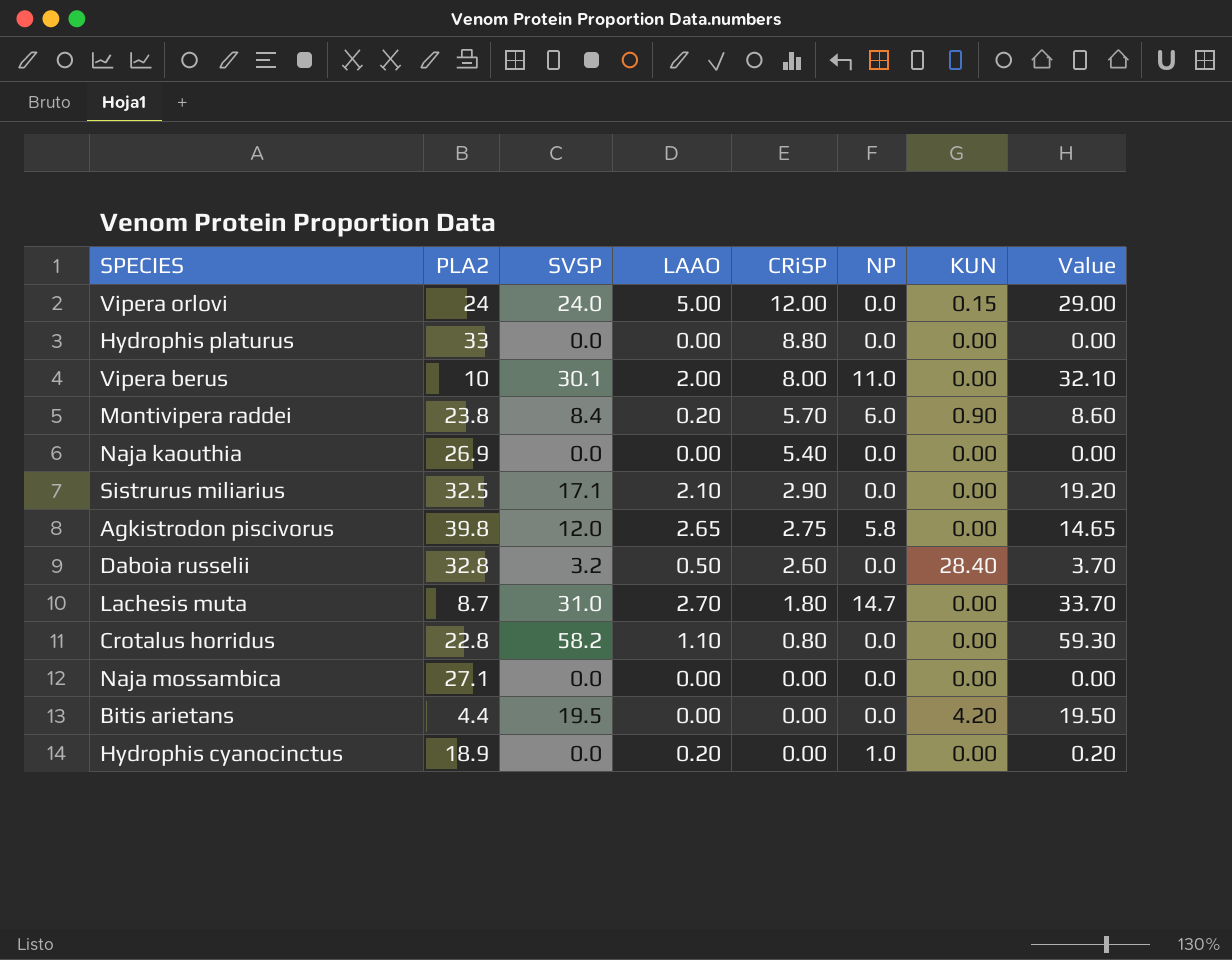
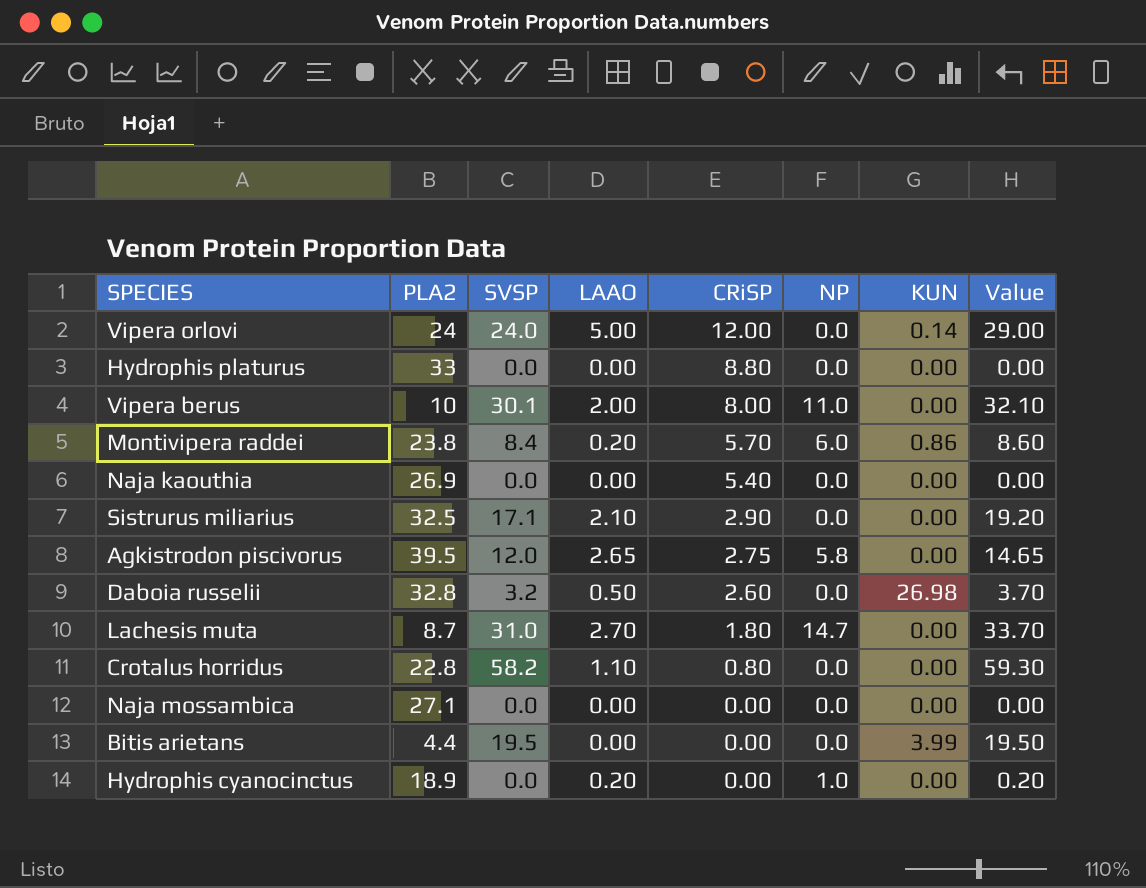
Vipera orlovi | KUN: 0.15 -> 0.14
Montivipera raddei | KUN: 0.90 -> 0.86
Agkistrodon piscivorus | PLA2: 39.8 -> 39.5
Daboia russelii | KUN: 28.40 -> 26.98
Bitis arietans | KUN: 4.20 -> 3.99

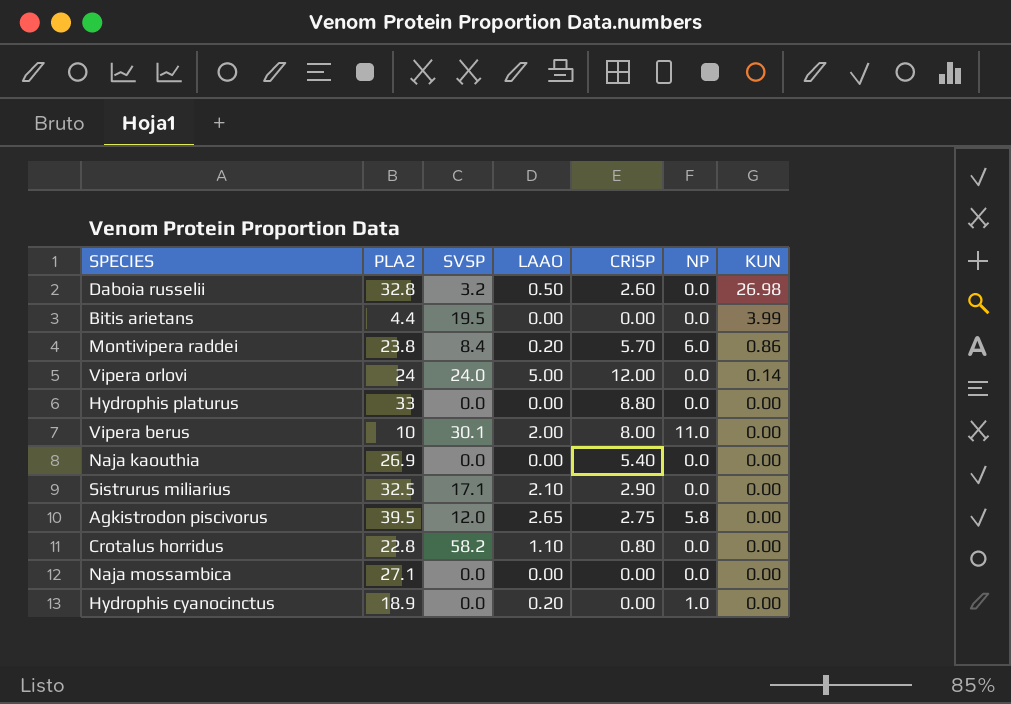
row order: CRiSP descending -> KUN descending
column Value | formula: [SVSP] + [LAAO] -> none
row Lachesis muta: 8.7 | 31.0 | 2.70 | 1.80 | 14.7 | 0.00 | 33.70 -> none

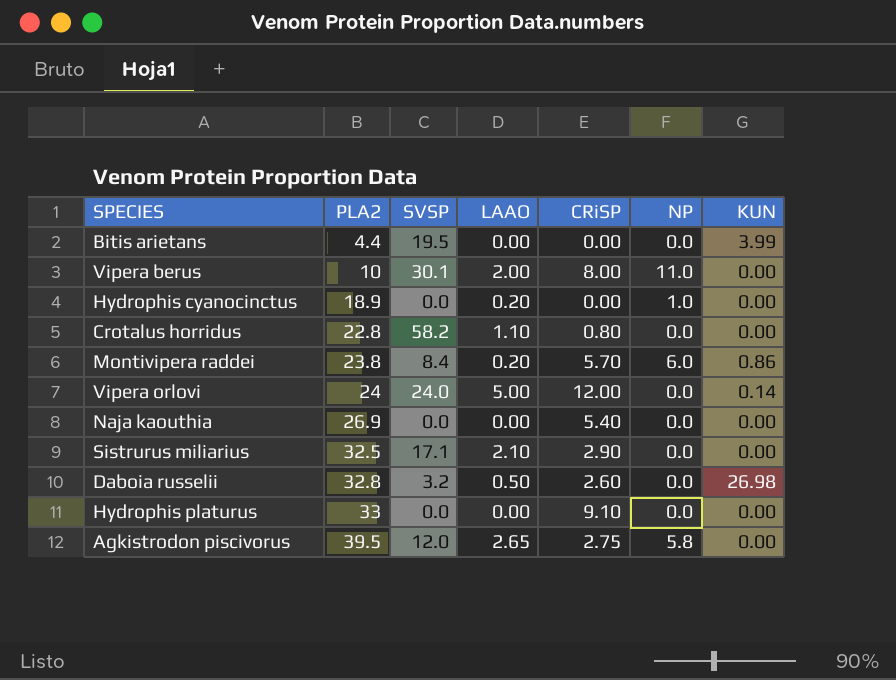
row order: KUN descending -> PLA2 ascending
row Naja mossambica: 27.1 | 0.0 | 0.00 | 0.00 | 0.0 | 0.00 -> none
Hydrophis platurus | CRiSP: 8.80 -> 9.10

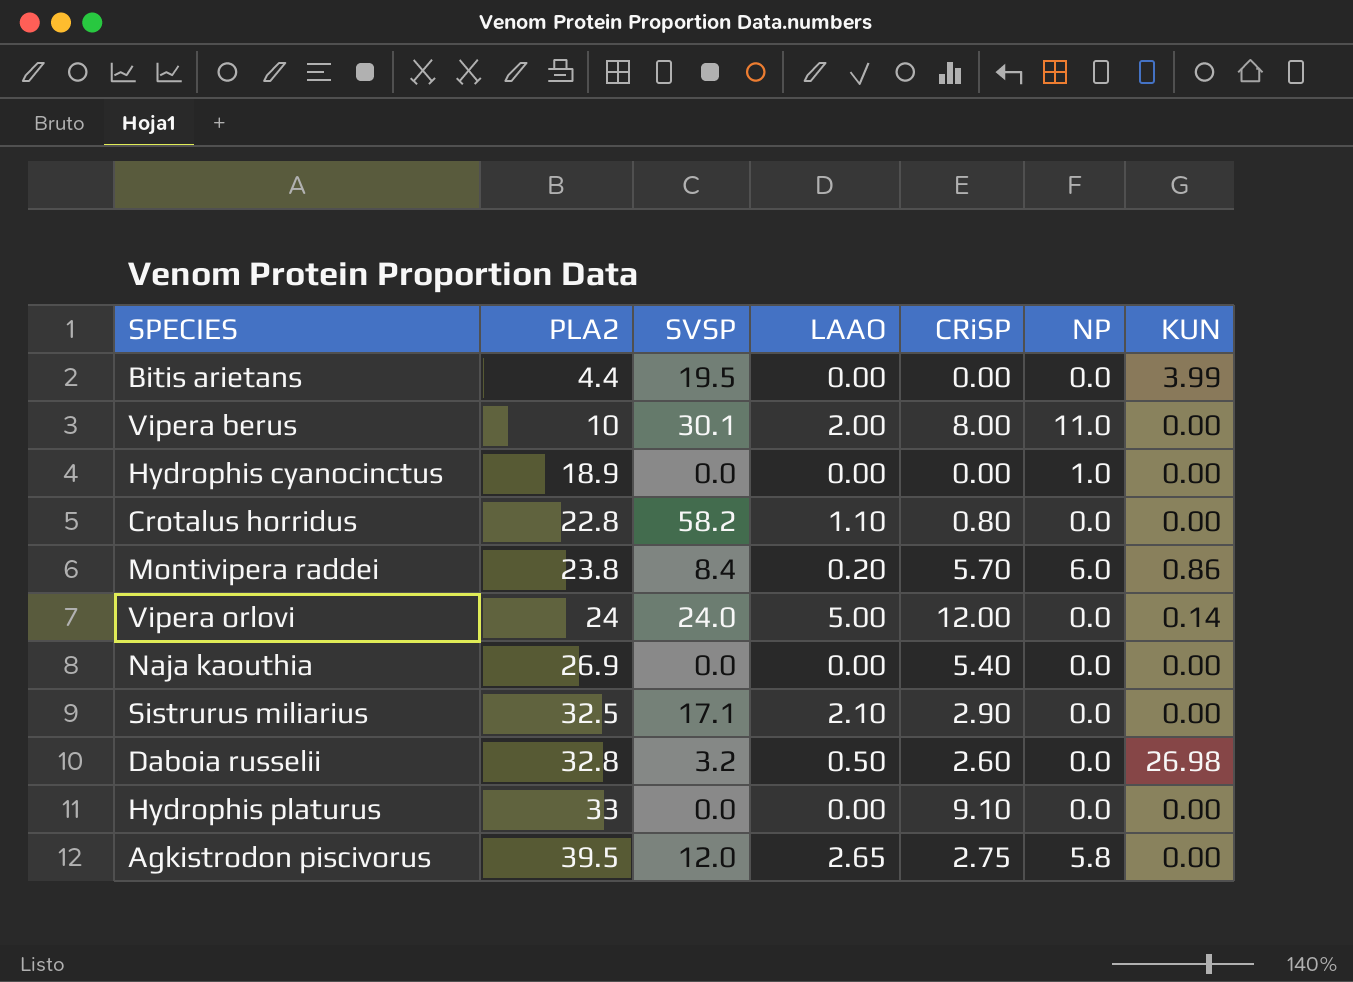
Hydrophis cyanocinctus | LAAO: 0.20 -> 0.00

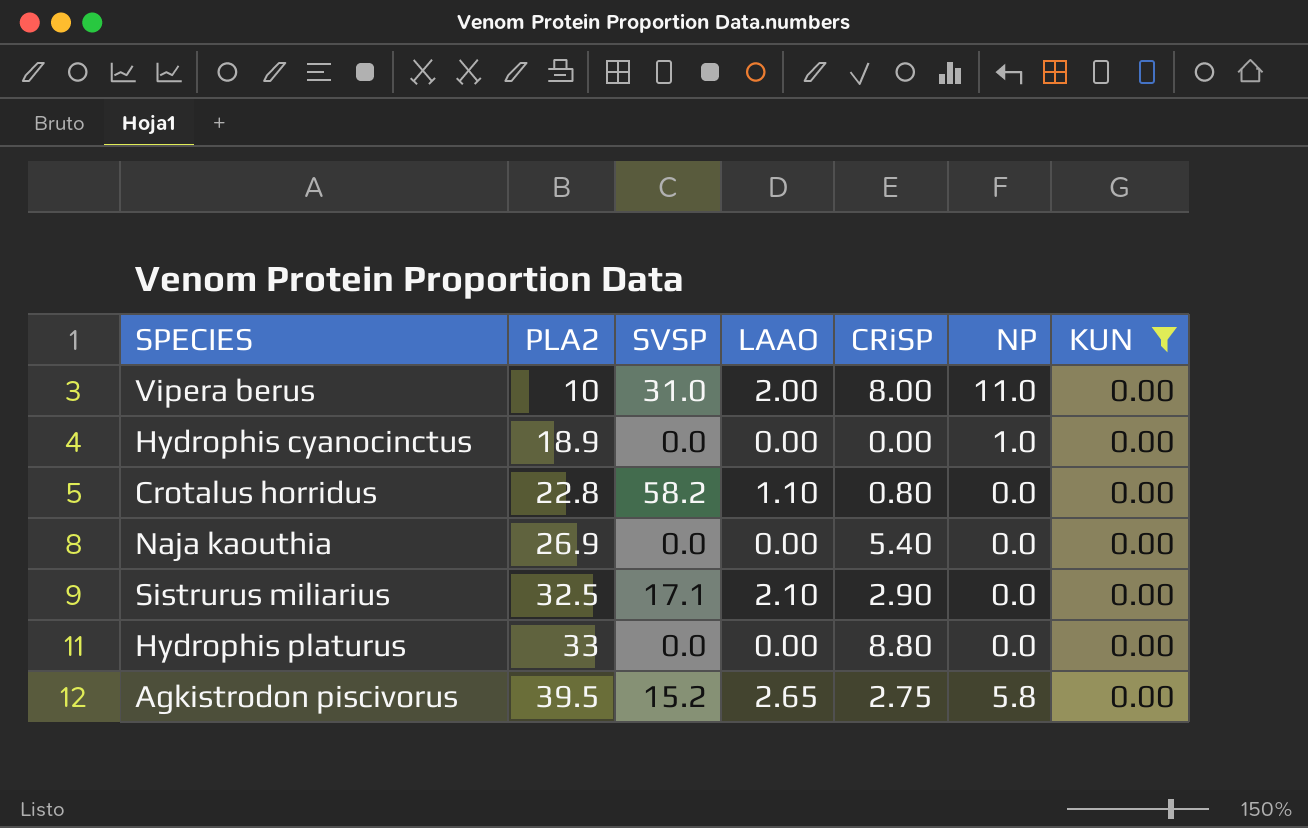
filter: none -> KUN = 0.00
Vipera berus | SVSP: 30.1 -> 31.0
Hydrophis platurus | CRiSP: 9.10 -> 8.80
Agkistrodon piscivorus | SVSP: 12.0 -> 15.2

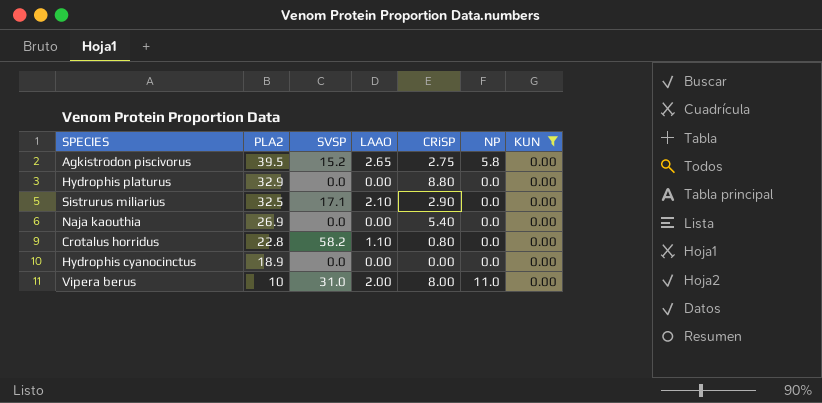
row order: PLA2 ascending -> PLA2 descending
Hydrophis platurus | PLA2: 33 -> 32.9
Hydrophis cyanocinctus | NP: 1.0 -> 0.0

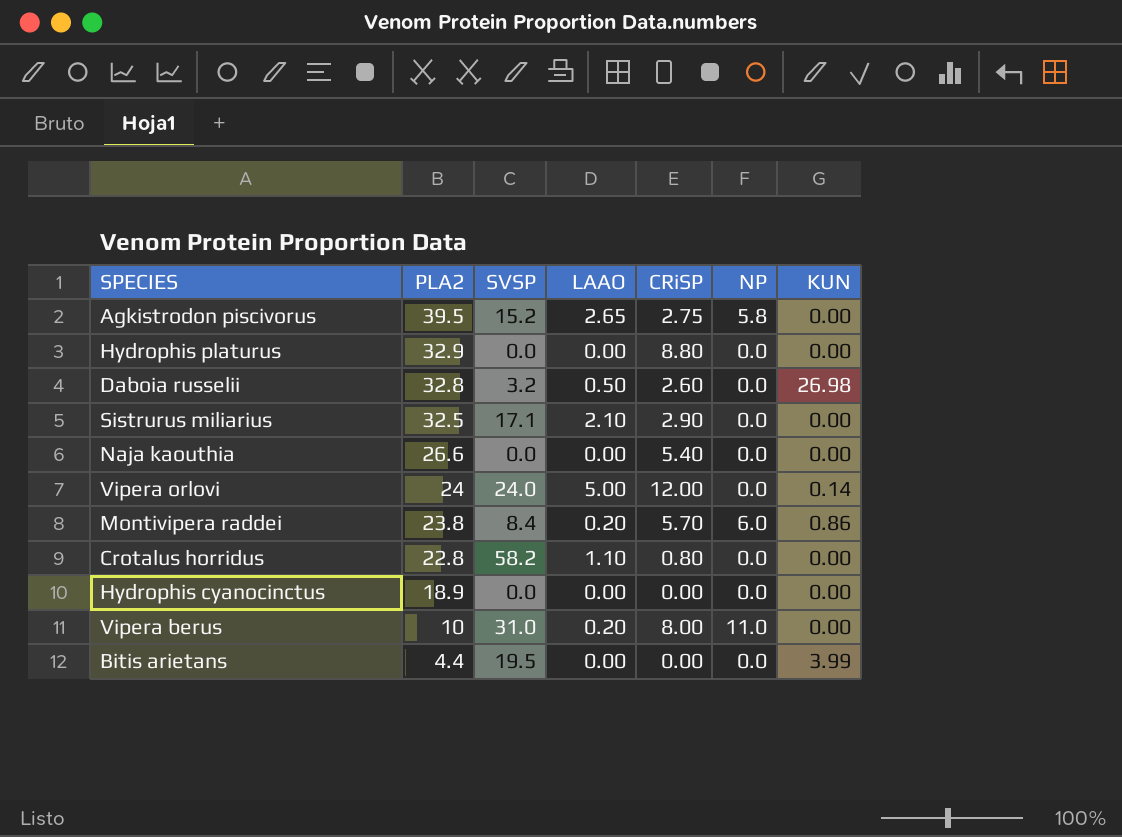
filter: KUN = 0.00 -> none
Naja kaouthia | PLA2: 26.9 -> 26.6
Vipera berus | LAAO: 2.00 -> 0.20

